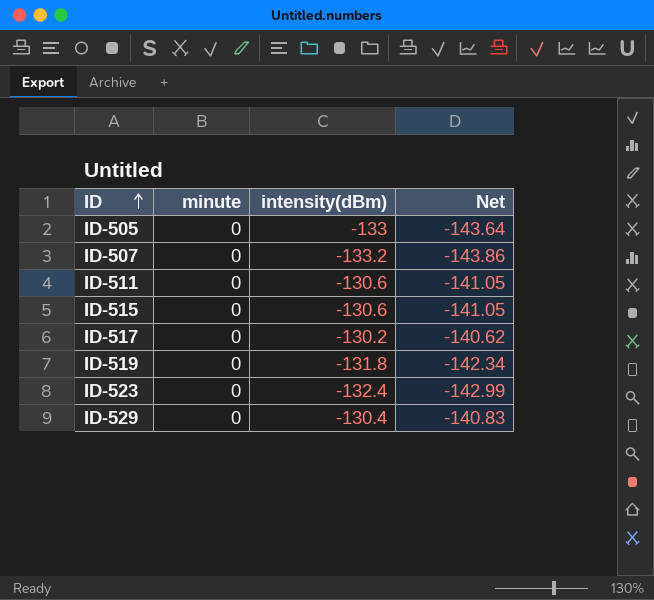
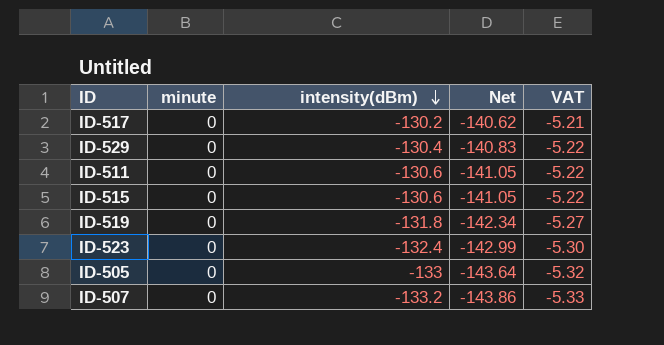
row order: ID ascending -> intensity(dBm) descending
column VAT | formula: none -> [intensity(dBm)] * 0.04

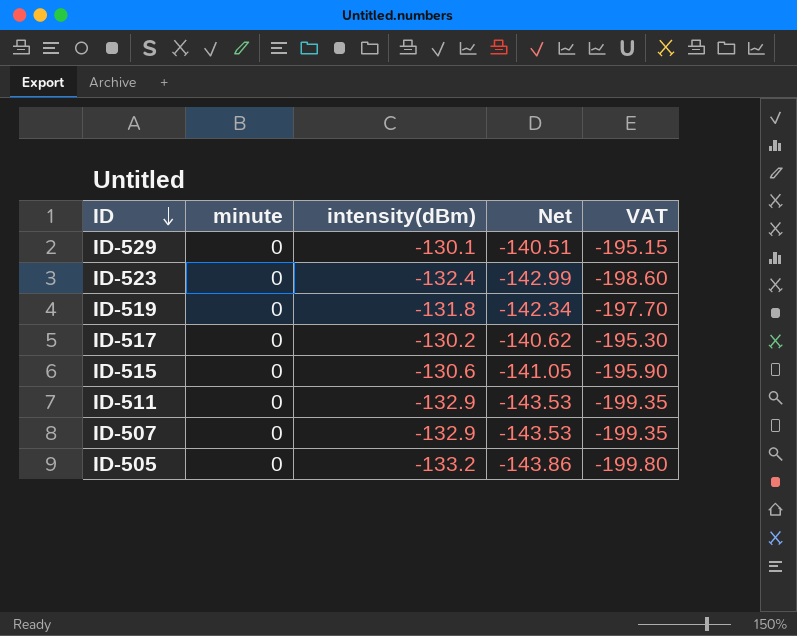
row order: intensity(dBm) descending -> ID descending
column VAT | formula: [intensity(dBm)] * 0.04 -> [intensity(dBm)] * 1.5
ID-529 | intensity(dBm): -130.4 -> -130.1
ID-529 | Net: -140.83 -> -140.51
ID-511 | intensity(dBm): -130.6 -> -132.9
ID-511 | Net: -141.05 -> -143.53
ID-507 | intensity(dBm): -133.2 -> -132.9
ID-507 | Net: -143.86 -> -143.53
ID-505 | intensity(dBm): -133 -> -133.2
ID-505 | Net: -143.64 -> -143.86

